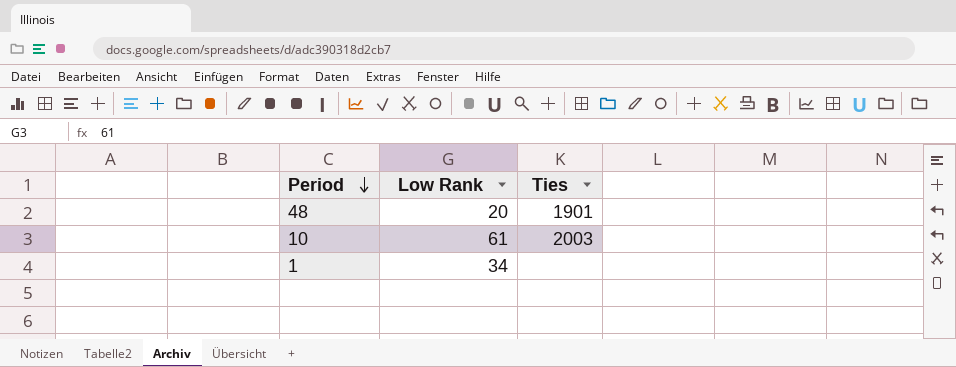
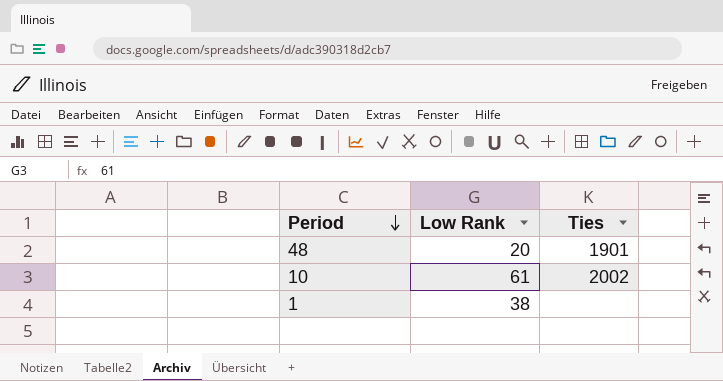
10 | Ties: 2003 -> 2002
1 | Low Rank: 34 -> 38

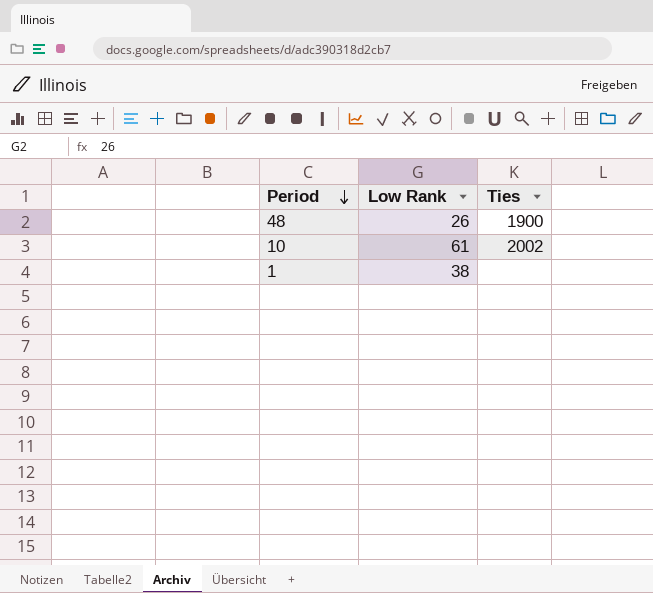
48 | Low Rank: 20 -> 26
48 | Ties: 1901 -> 1900

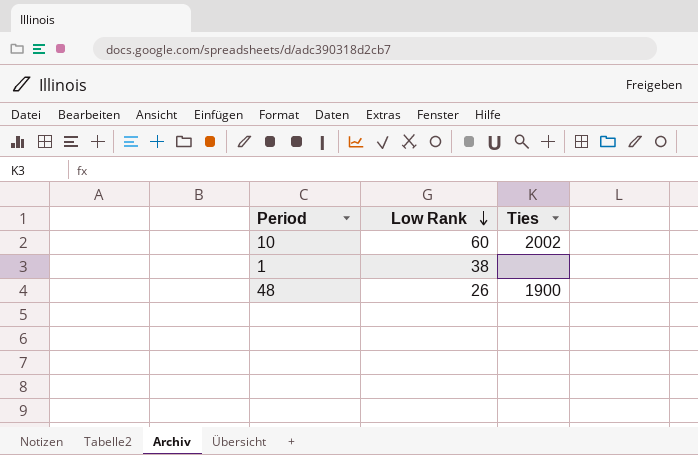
row order: Period descending -> Low Rank descending
10 | Low Rank: 61 -> 60

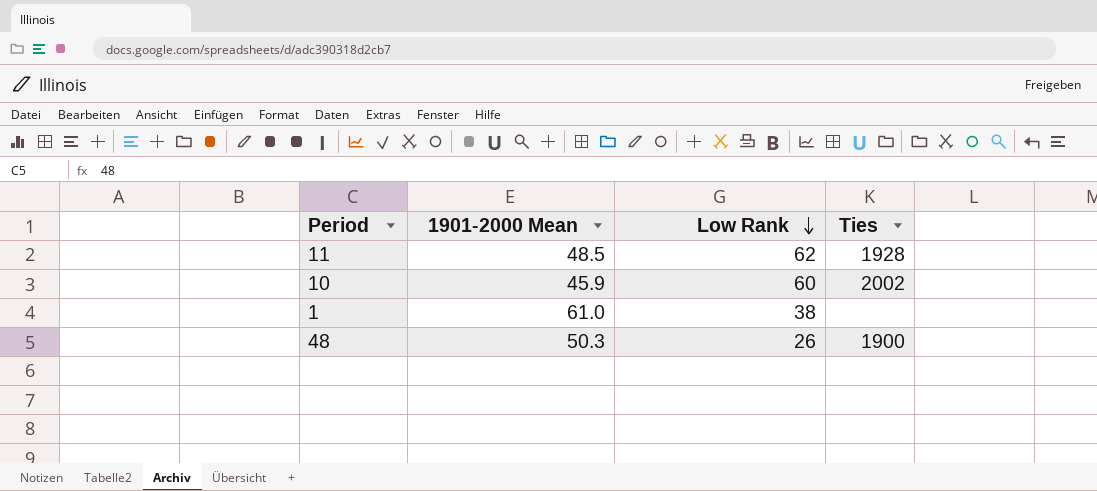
column 1901-2000 Mean | position: none -> 2
row 11: none -> 48.5 | 62 | 1928

